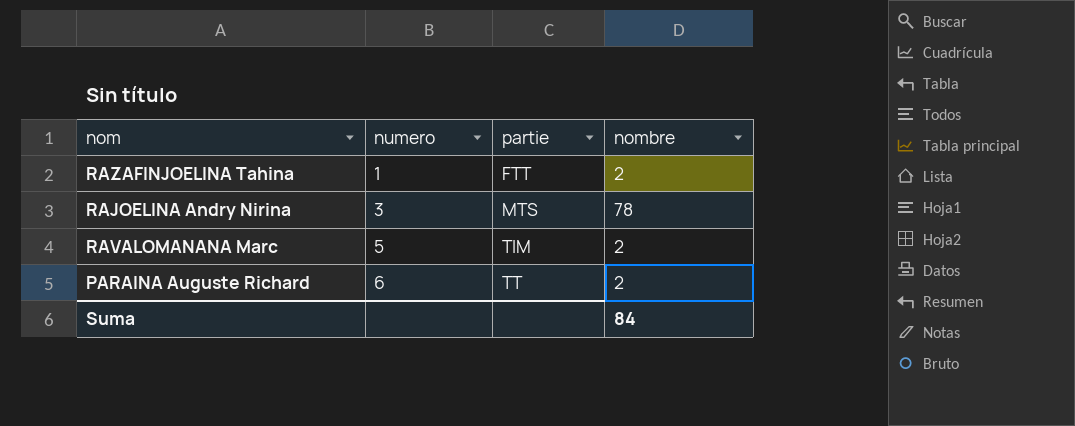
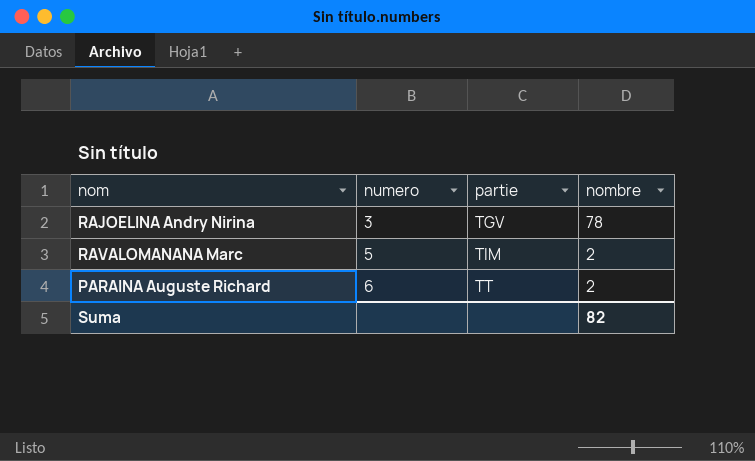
row RAZAFINJOELINA Tahina: 1 | FTT | 2 -> none
RAJOELINA Andry Nirina | partie: MTS -> TGV
Suma | nombre: 84 -> 82

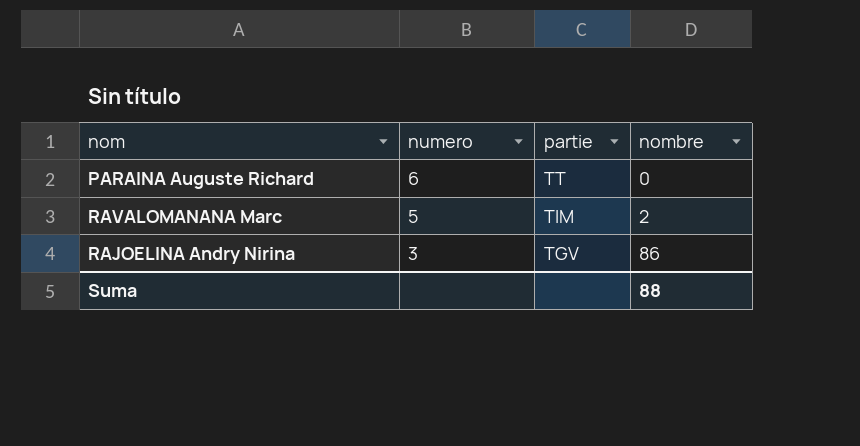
row order: numero ascending -> numero descending
PARAINA Auguste Richard | nombre: 2 -> 0
RAJOELINA Andry Nirina | nombre: 78 -> 86
Suma | nombre: 82 -> 88

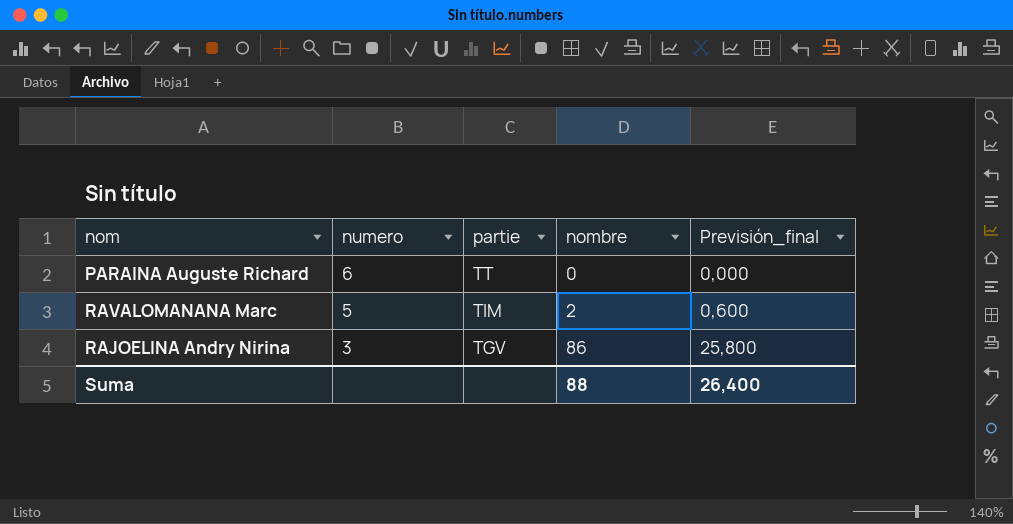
column Previsión_final | formula: none -> [nombre] * 0,3

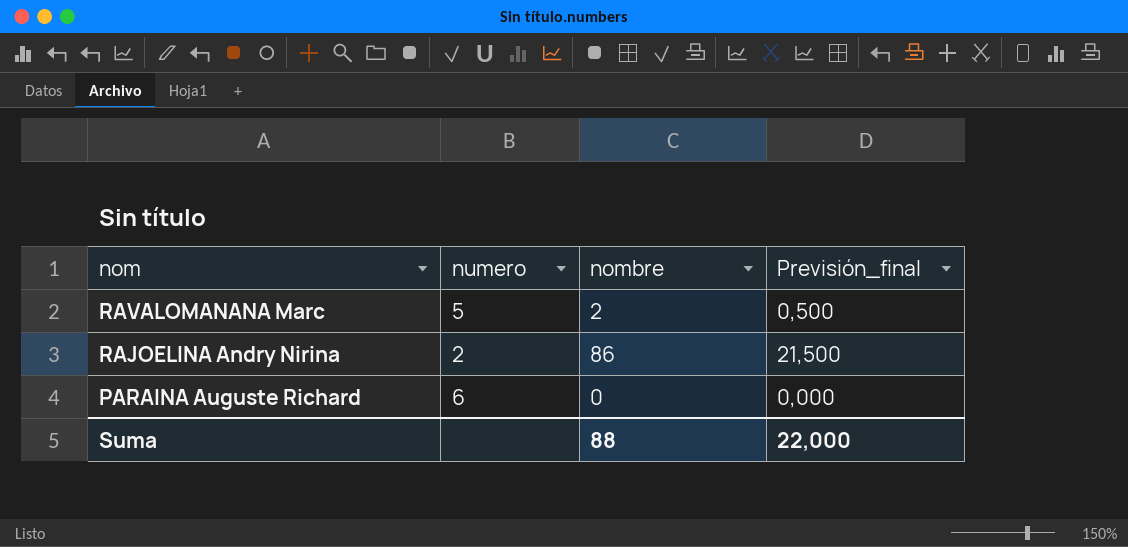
row order: numero descending -> nom descending
column partie | position: 3 -> none
column Previsión_final | formula: [nombre] * 0,3 -> [nombre] * 0,25
RAJOELINA Andry Nirina | numero: 3 -> 2
Suma | Previsión_final: 26,400 -> 22,000

